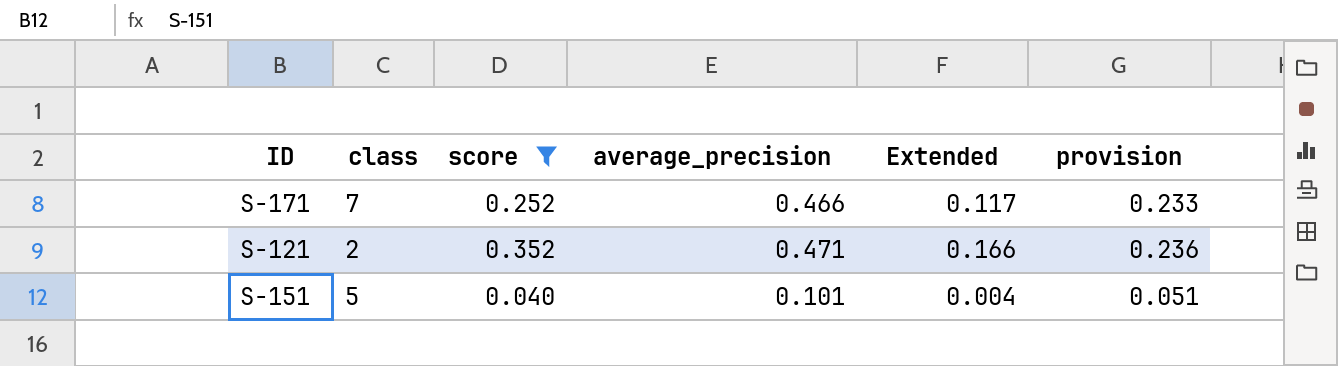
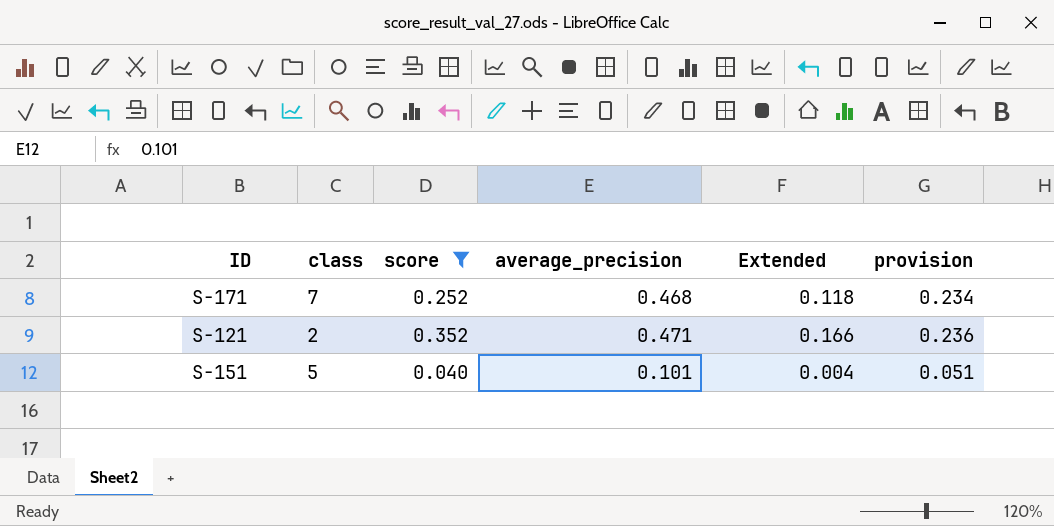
S-171 | average_precision: 0.466 -> 0.468
S-171 | Extended: 0.117 -> 0.118
S-171 | provision: 0.233 -> 0.234

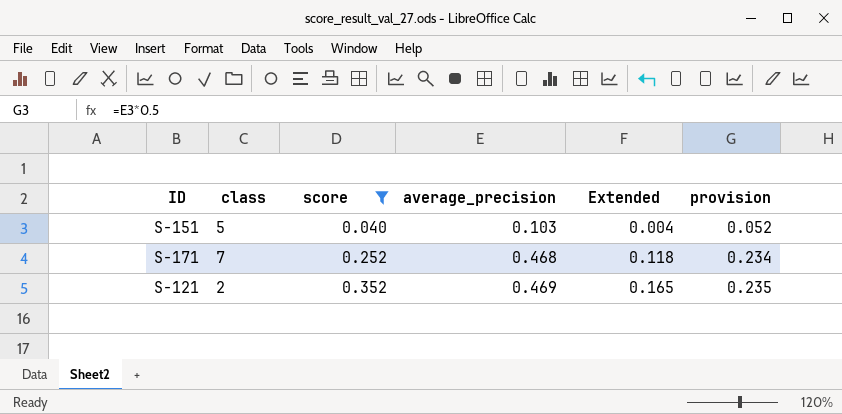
row order: none -> score ascending
S-151 | average_precision: 0.101 -> 0.103
S-151 | provision: 0.051 -> 0.052
S-121 | average_precision: 0.471 -> 0.469
S-121 | Extended: 0.166 -> 0.165
S-121 | provision: 0.236 -> 0.235

